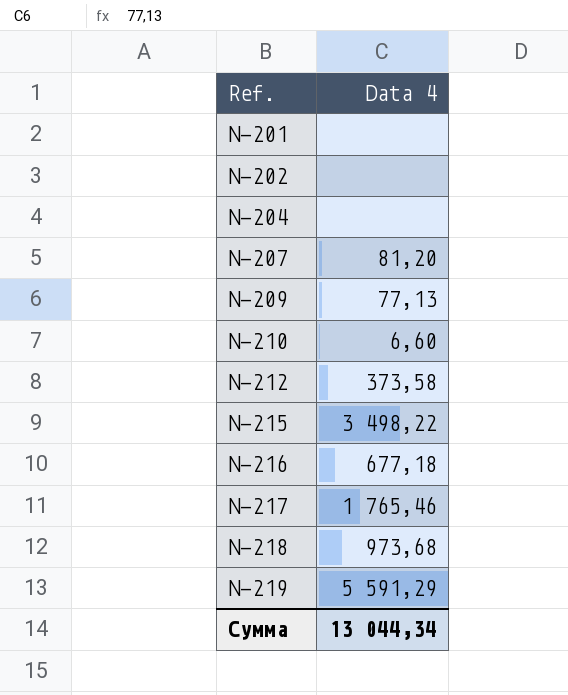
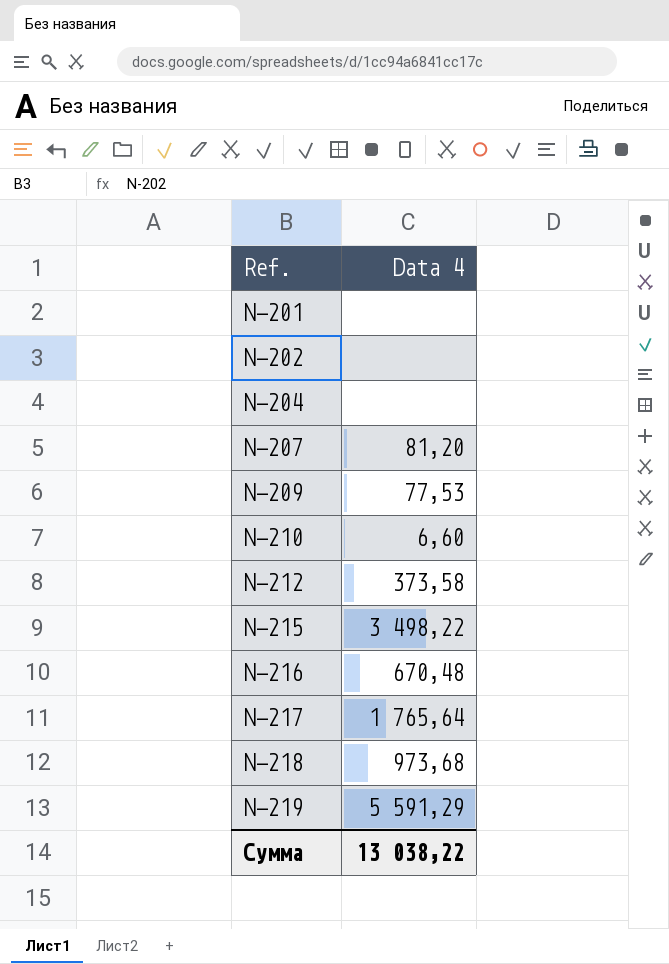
N-209 | Data 4: 77,13 -> 77,53
N-216 | Data 4: 677,18 -> 670,48
N-217 | Data 4: 1 765,46 -> 1 765,64
Сумма | Data 4: 13 044,34 -> 13 038,22

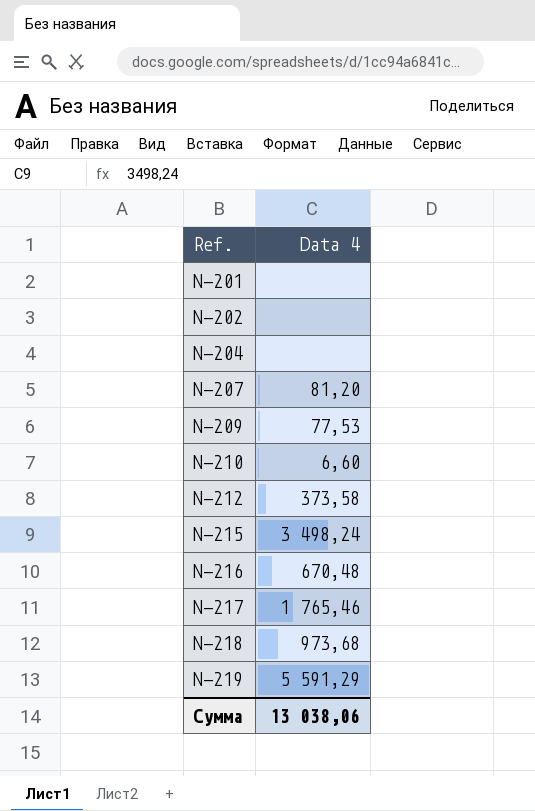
N-215 | Data 4: 3 498,22 -> 3 498,24
N-217 | Data 4: 1 765,64 -> 1 765,46
Сумма | Data 4: 13 038,22 -> 13 038,06

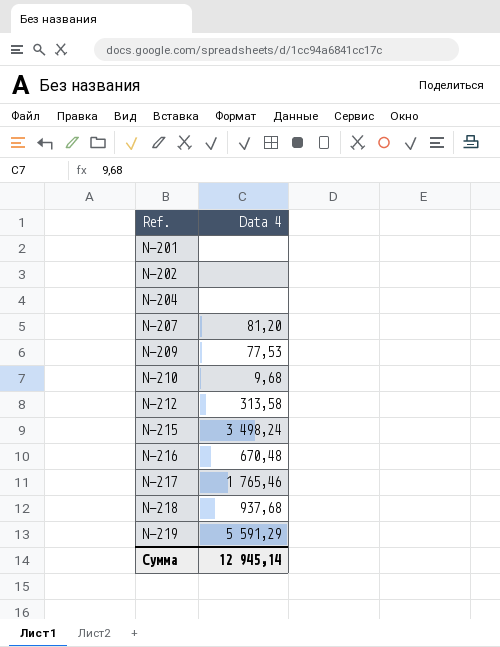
N-210 | Data 4: 6,60 -> 9,68
N-212 | Data 4: 373,58 -> 313,58
N-218 | Data 4: 973,68 -> 937,68
Сумма | Data 4: 13 038,06 -> 12 945,14

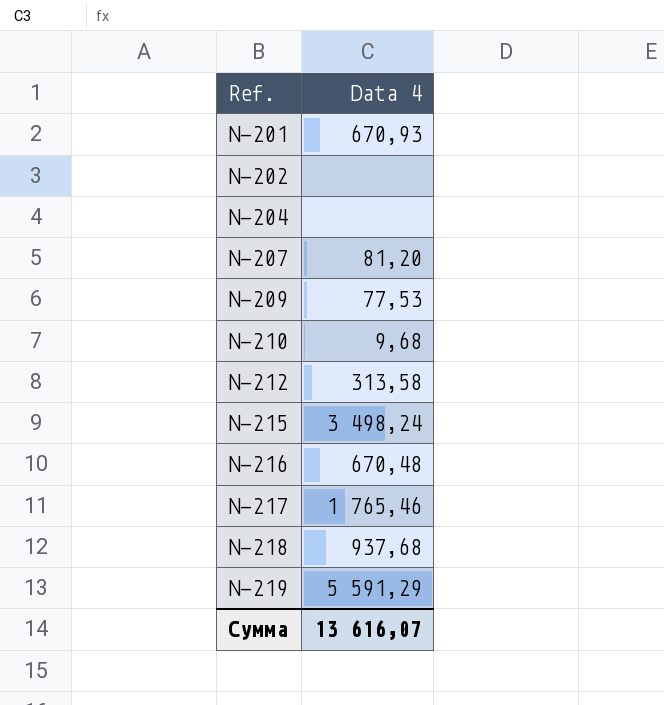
N-201 | Data 4: none -> 670,93
Сумма | Data 4: 12 945,14 -> 13 616,07

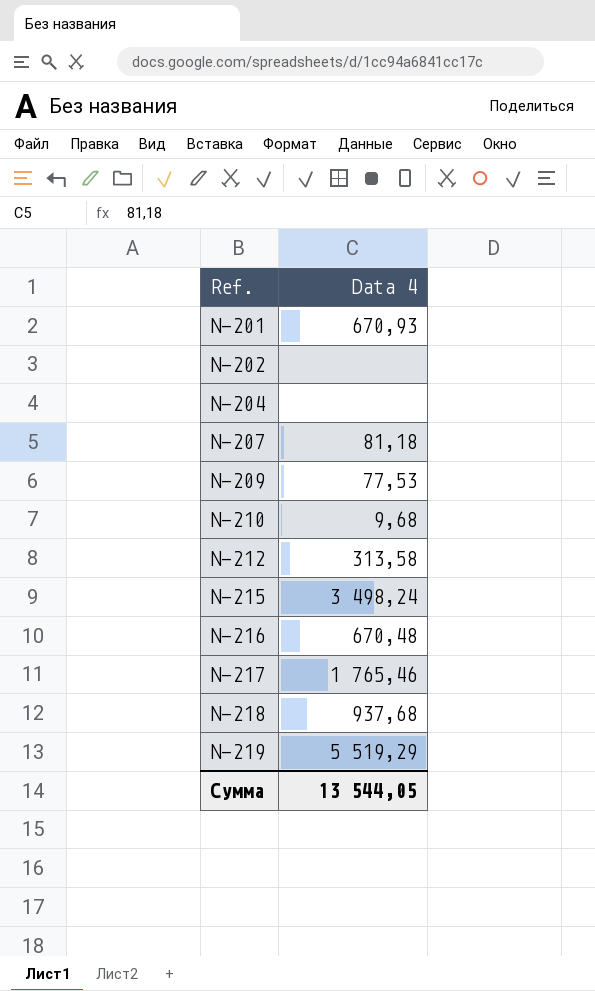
N-207 | Data 4: 81,20 -> 81,18
N-219 | Data 4: 5 591,29 -> 5 519,29
Сумма | Data 4: 13 616,07 -> 13 544,05

